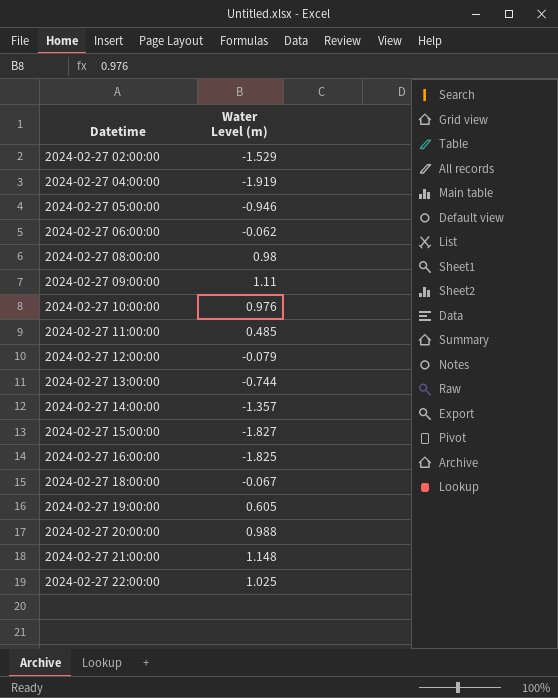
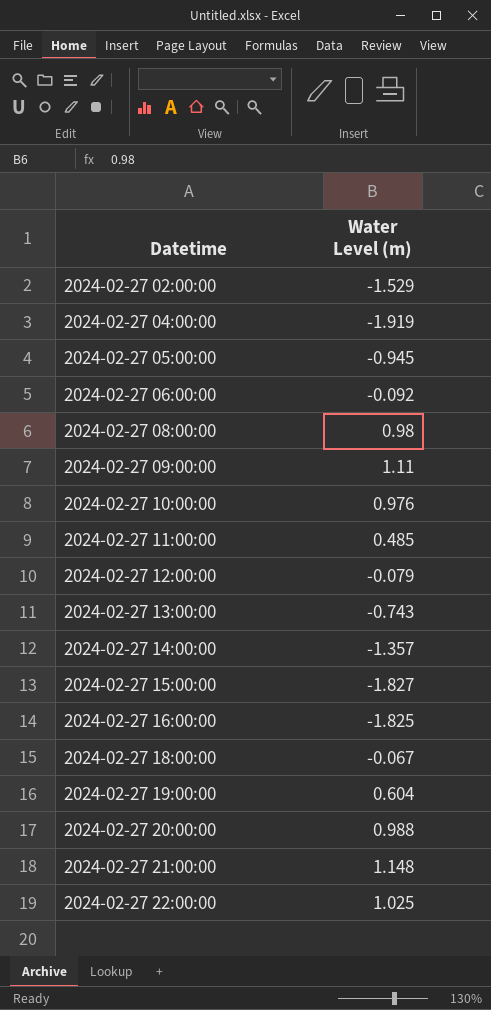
2024-02-27 05:00:00 | Water Level (m): -0.946 -> -0.945
2024-02-27 06:00:00 | Water Level (m): -0.062 -> -0.092
2024-02-27 13:00:00 | Water Level (m): -0.744 -> -0.743
2024-02-27 19:00:00 | Water Level (m): 0.605 -> 0.604

